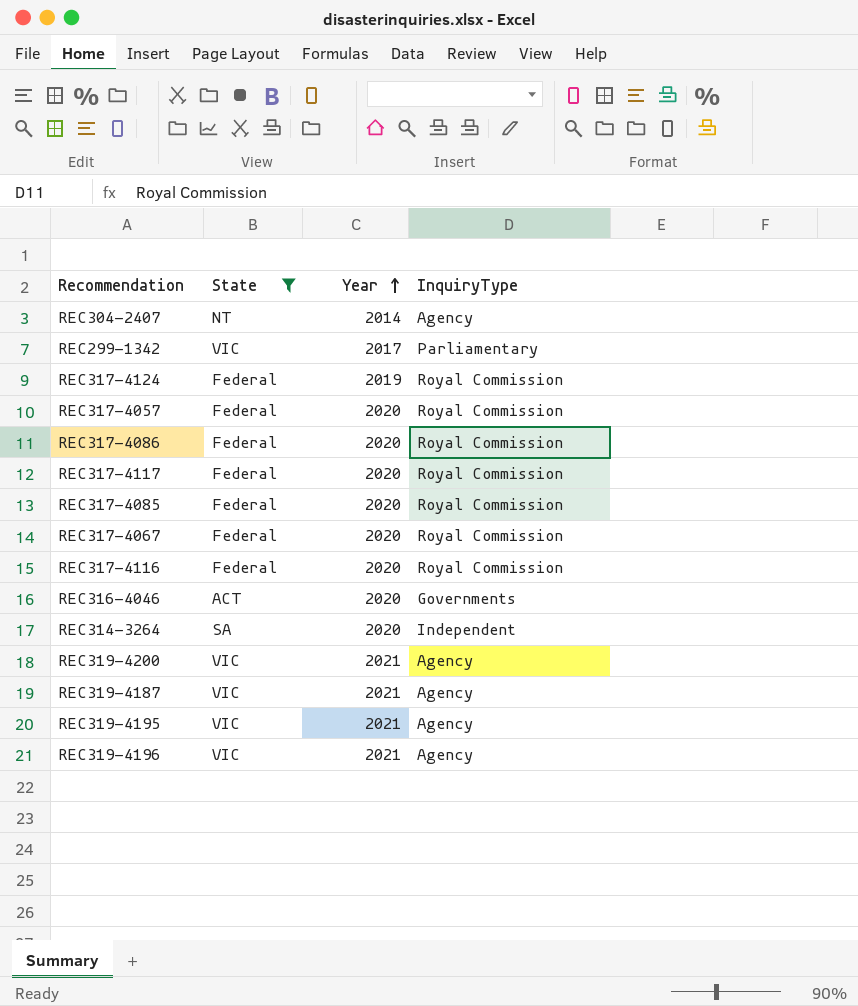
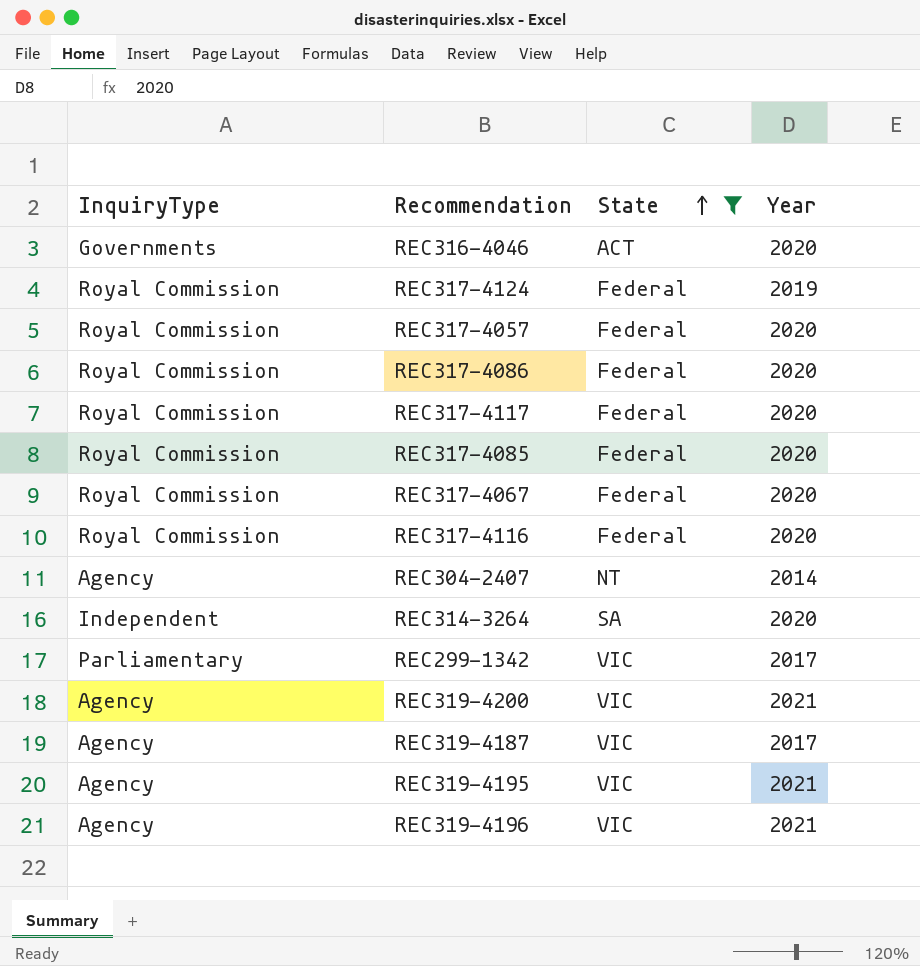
row order: Year ascending -> State ascending
column InquiryType | position: 4 -> 1
REC319-4187 | Year: 2021 -> 2017

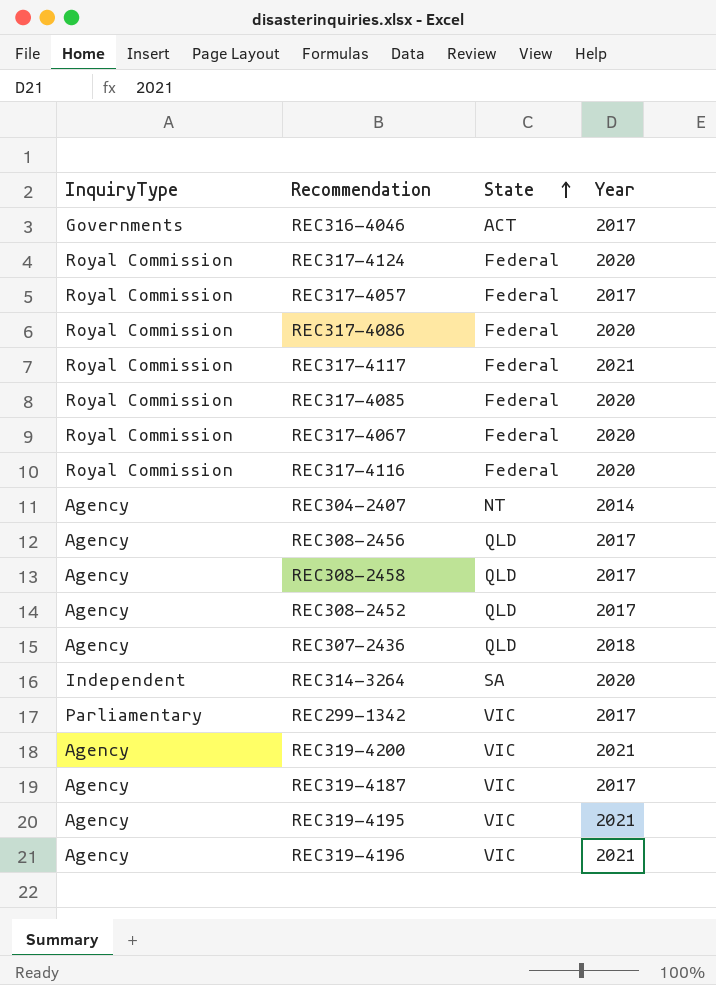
filter: State != QLD -> none
REC316-4046 | Year: 2020 -> 2017
REC317-4124 | Year: 2019 -> 2020
REC317-4057 | Year: 2020 -> 2017
REC317-4117 | Year: 2020 -> 2021

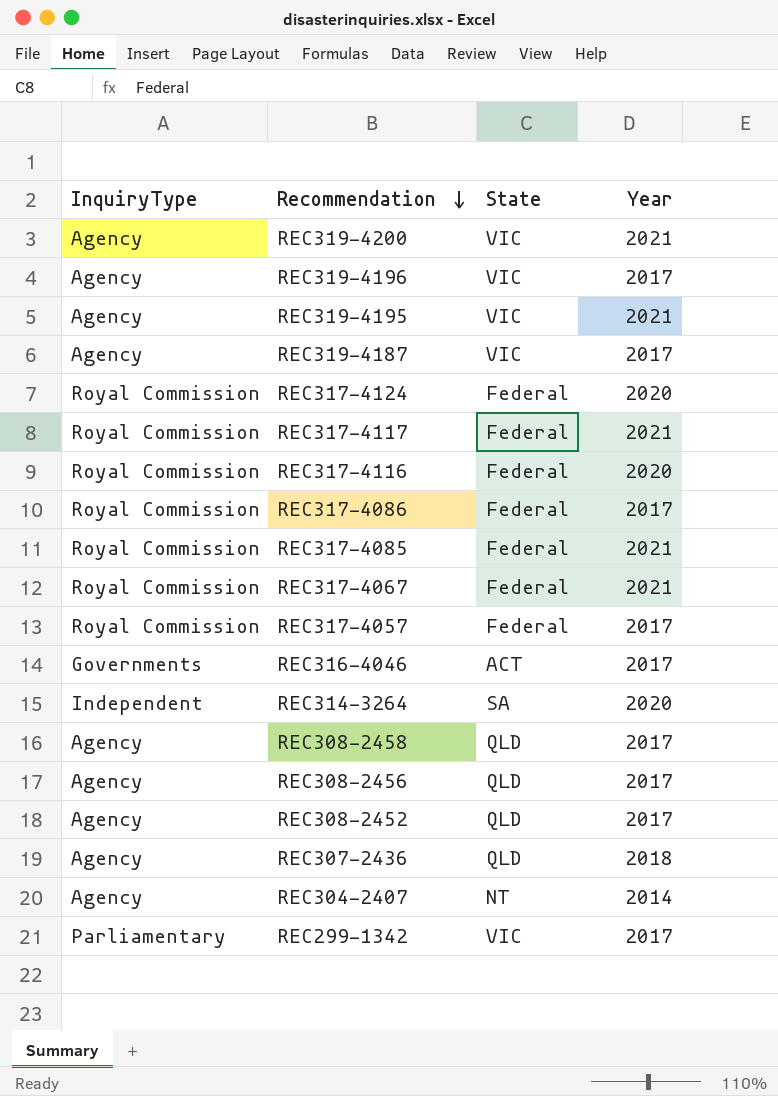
row order: State ascending -> Recommendation descending
REC319-4196 | Year: 2021 -> 2017
REC317-4086 | Year: 2020 -> 2017
REC317-4085 | Year: 2020 -> 2021
REC317-4067 | Year: 2020 -> 2021

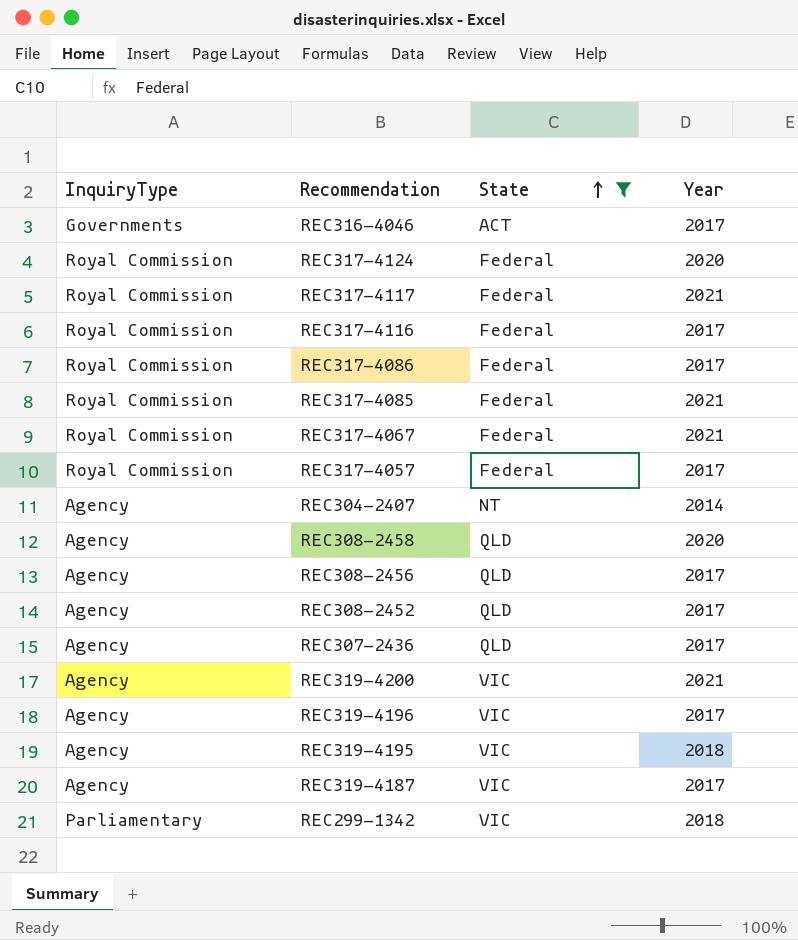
filter: none -> State != SA
row order: Recommendation descending -> State ascending
REC317-4116 | Year: 2020 -> 2017
REC308-2458 | Year: 2017 -> 2020
REC307-2436 | Year: 2018 -> 2017
REC319-4195 | Year: 2021 -> 2018
REC299-1342 | Year: 2017 -> 2018

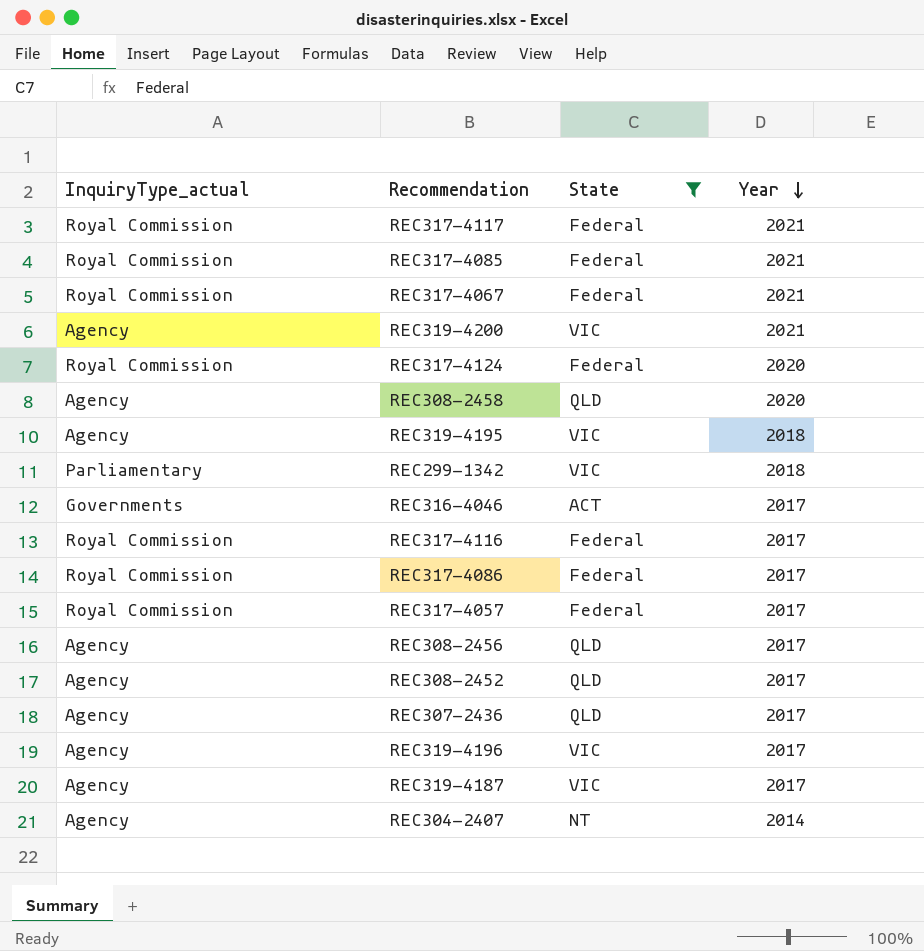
row order: State ascending -> Year descending
column name: InquiryType -> InquiryType_actual

